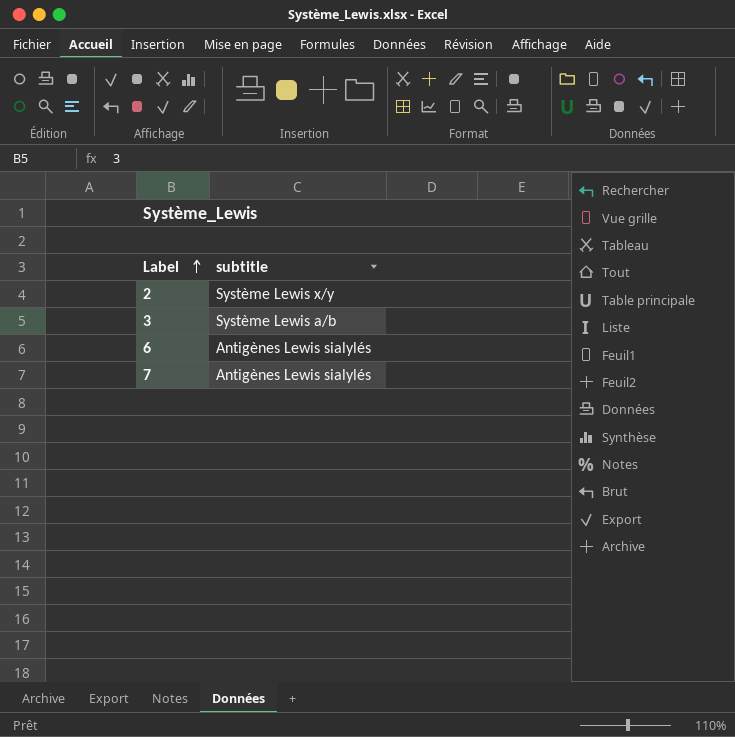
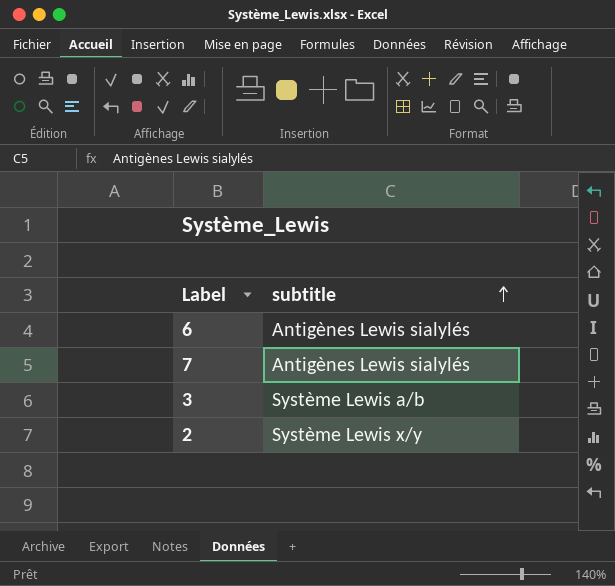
row order: Label ascending -> subtitle ascending

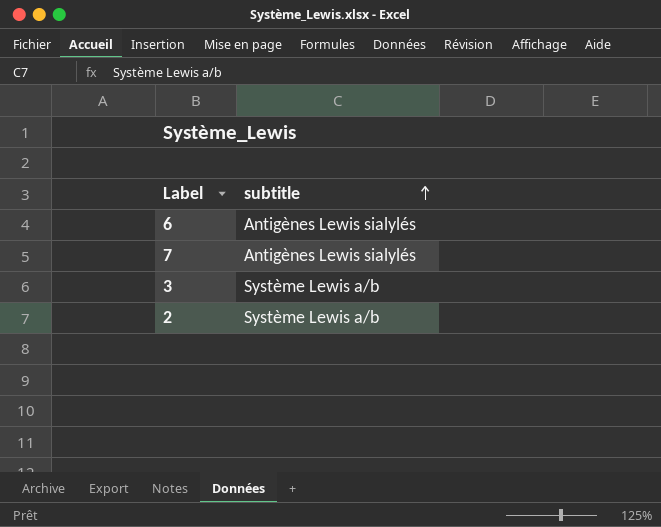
2 | subtitle: Système Lewis x/y -> Système Lewis a/b

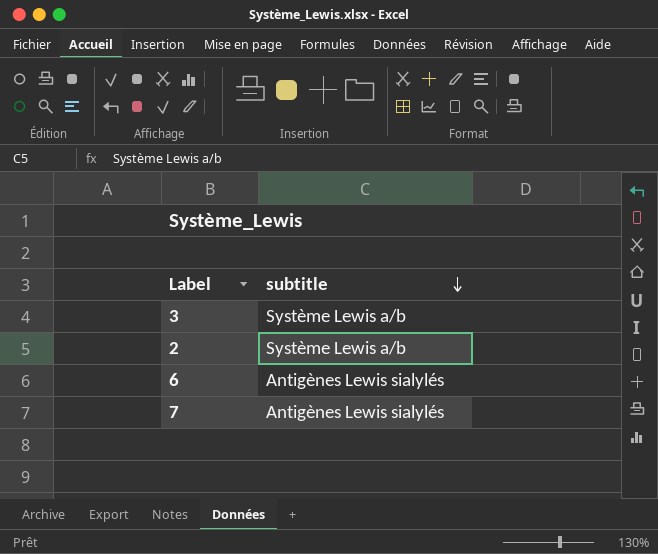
row order: subtitle ascending -> subtitle descending

